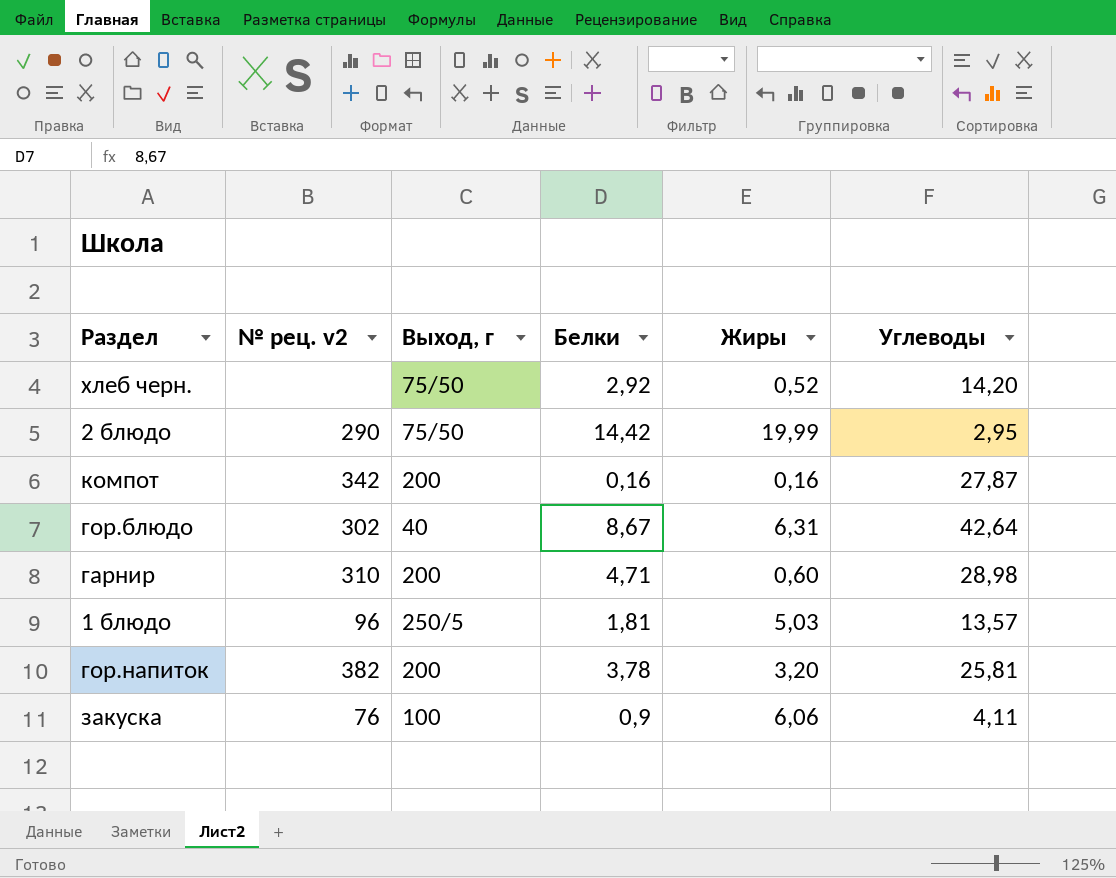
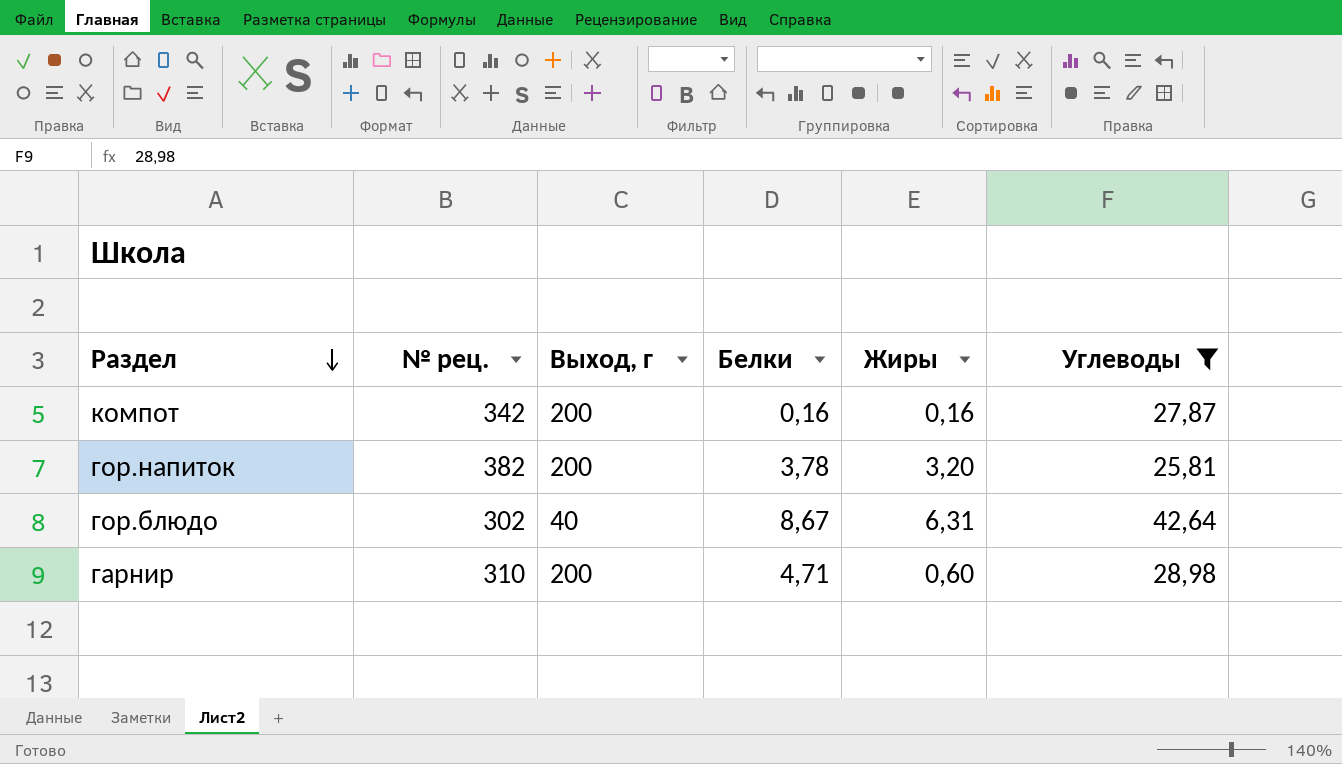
filter: none -> Углеводы >= 25,81
row order: none -> Раздел descending
column name: № рец. v2 -> № рец.

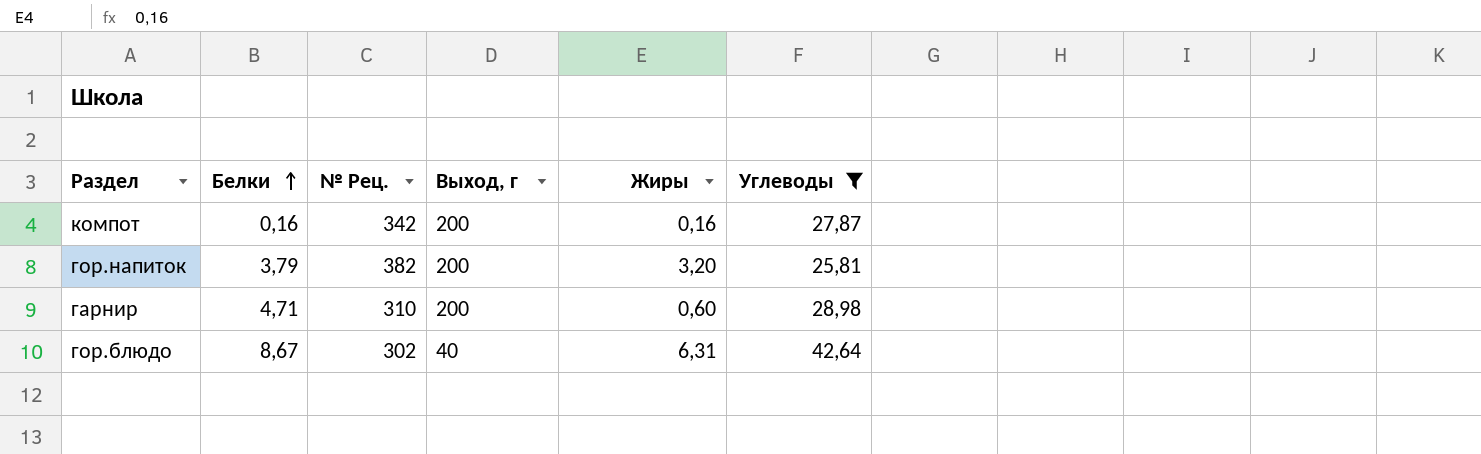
row order: Раздел descending -> Белки ascending
column Белки | position: 4 -> 2
column name: № рец. -> № Рец.
гор.напиток | Белки: 3,78 -> 3,79

